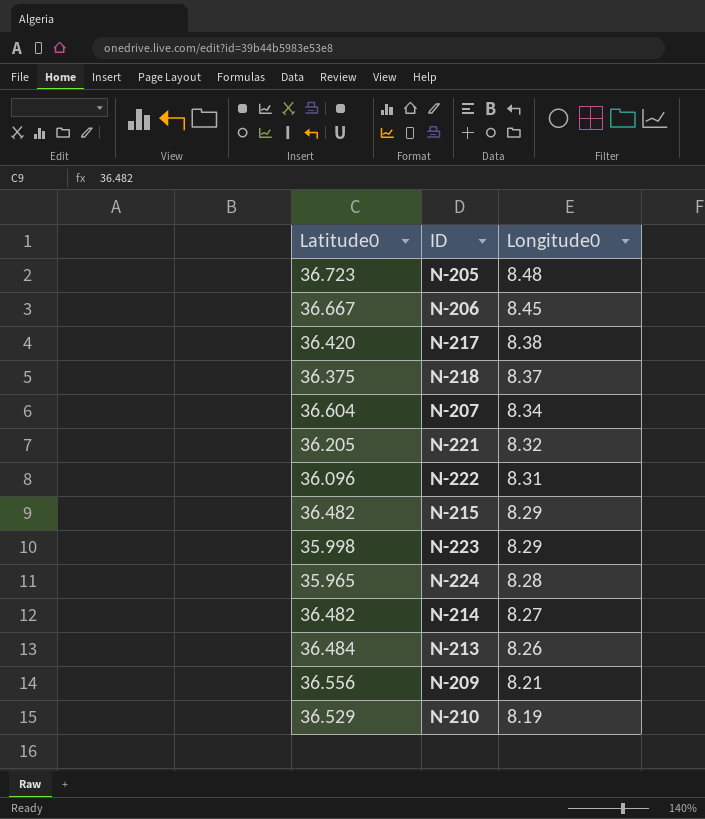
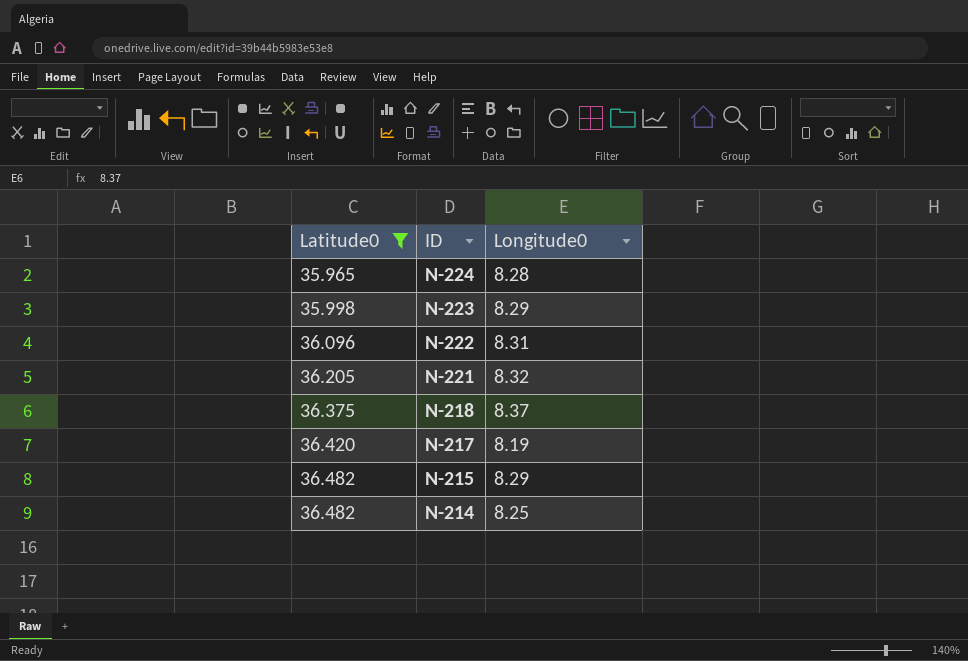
filter: none -> Latitude0 <= 36.482
row order: Longitude0 descending -> Latitude0 ascending
N-217 | Longitude0: 8.38 -> 8.19
N-214 | Longitude0: 8.27 -> 8.25

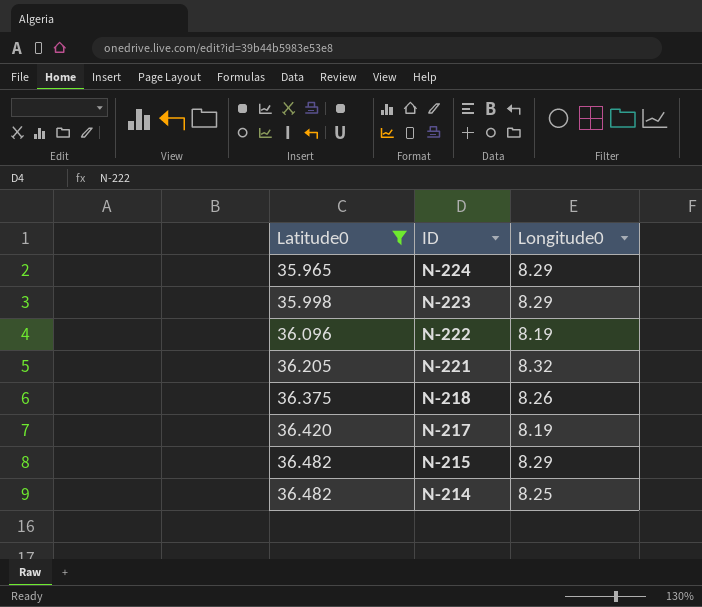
N-224 | Longitude0: 8.28 -> 8.29
N-222 | Longitude0: 8.31 -> 8.19
N-218 | Longitude0: 8.37 -> 8.26

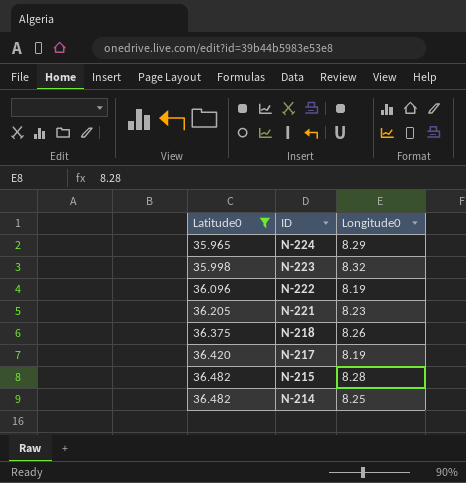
N-223 | Longitude0: 8.29 -> 8.32
N-221 | Longitude0: 8.32 -> 8.23
N-215 | Longitude0: 8.29 -> 8.28

